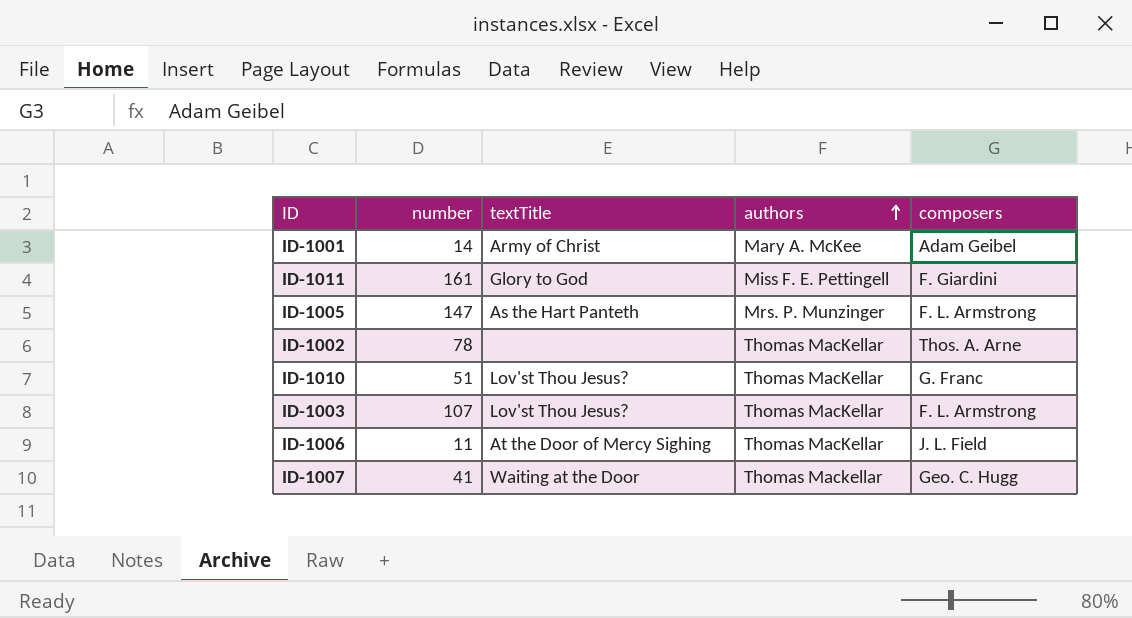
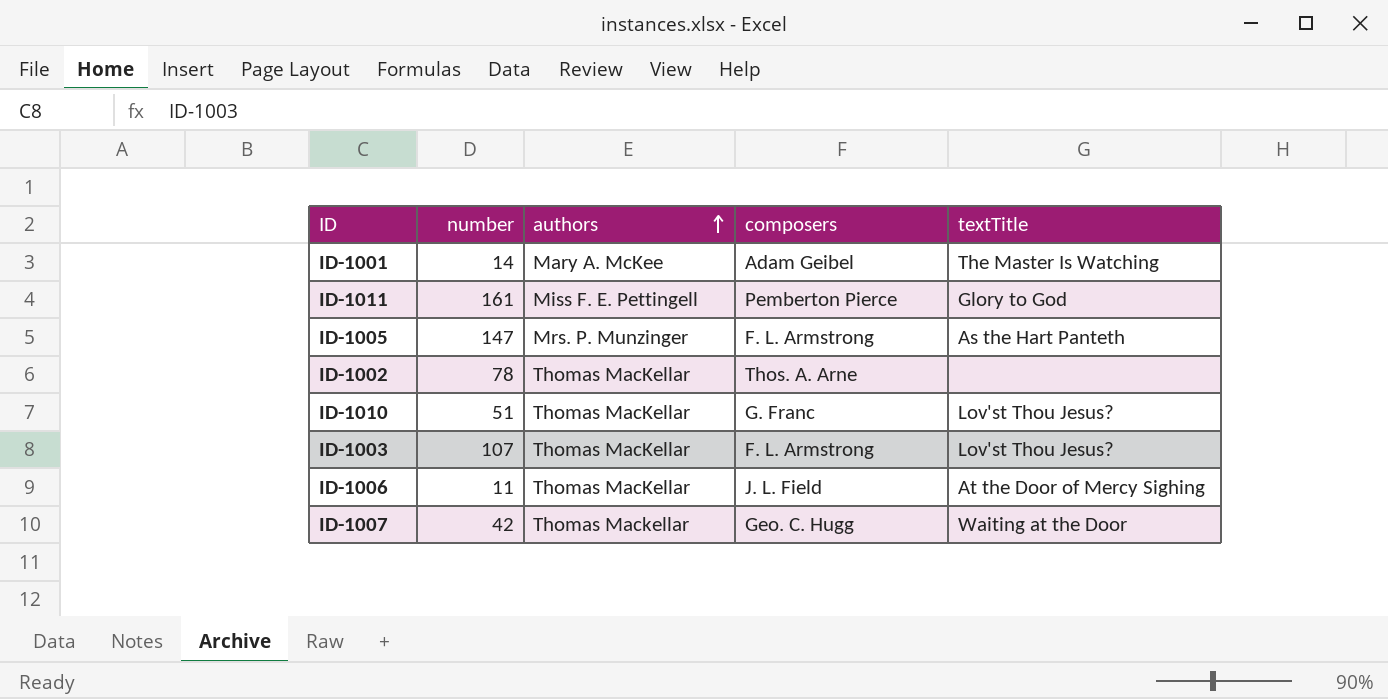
column textTitle | position: 3 -> 5
ID-1001 | textTitle: Army of Christ -> The Master Is Watching
ID-1011 | composers: F. Giardini -> Pemberton Pierce
ID-1007 | number: 41 -> 42

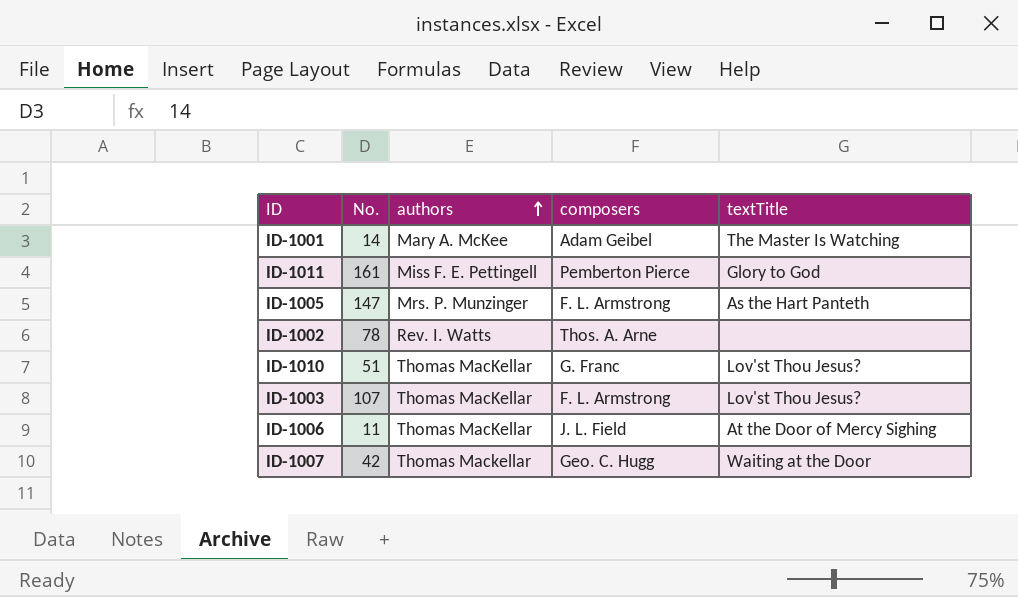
column name: number -> No.
ID-1002 | authors: Thomas MacKellar -> Rev. I. Watts

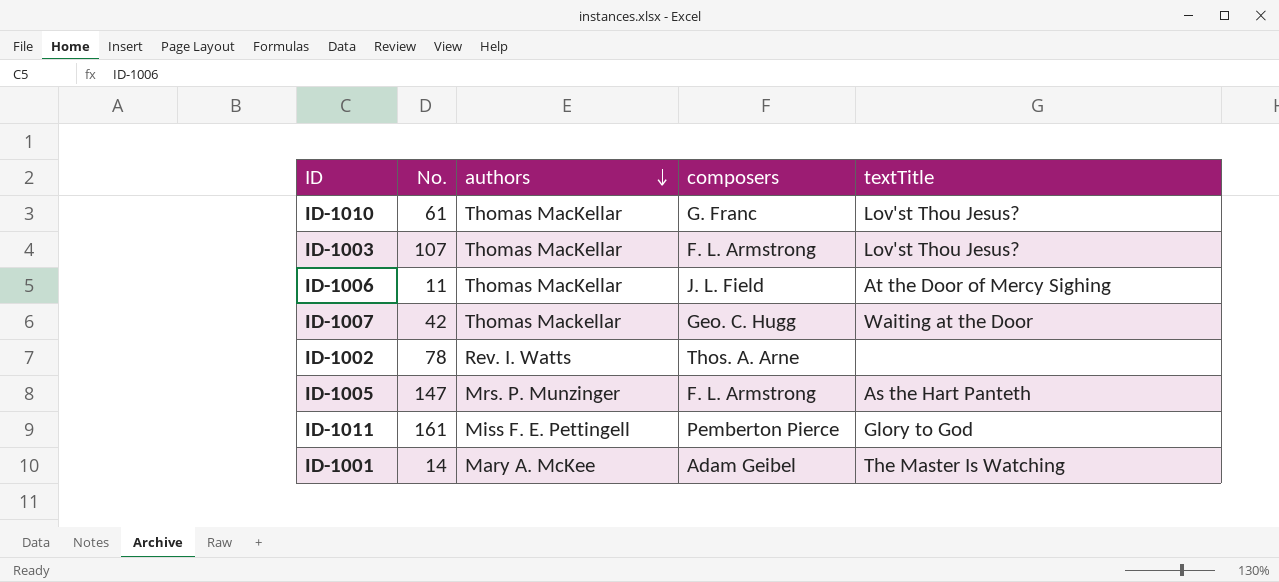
row order: authors ascending -> authors descending
ID-1010 | No.: 51 -> 61

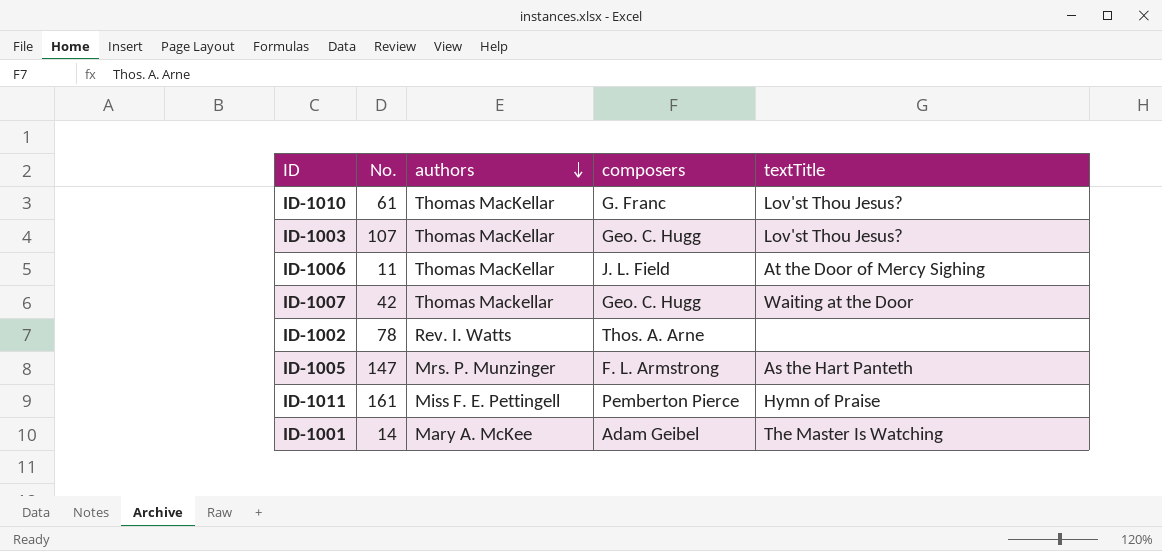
ID-1003 | composers: F. L. Armstrong -> Geo. C. Hugg
ID-1011 | textTitle: Glory to God -> Hymn of Praise

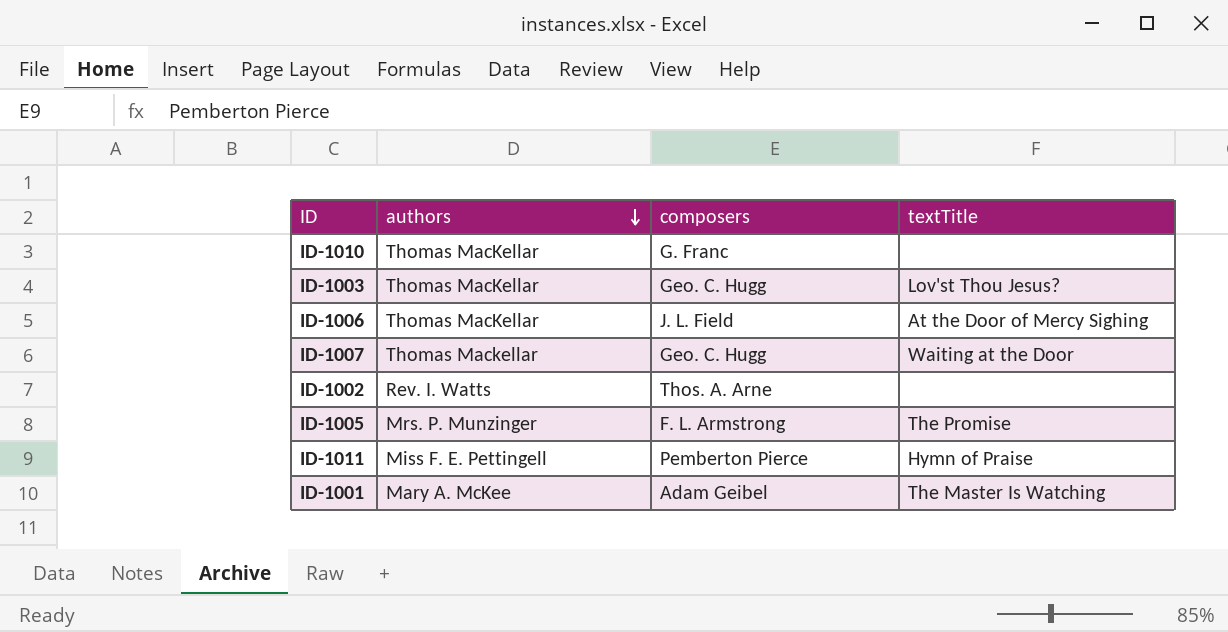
column No. | position: 2 -> none
ID-1010 | textTitle: Lov'st Thou Jesus? -> none
ID-1005 | textTitle: As the Hart Panteth -> The Promise

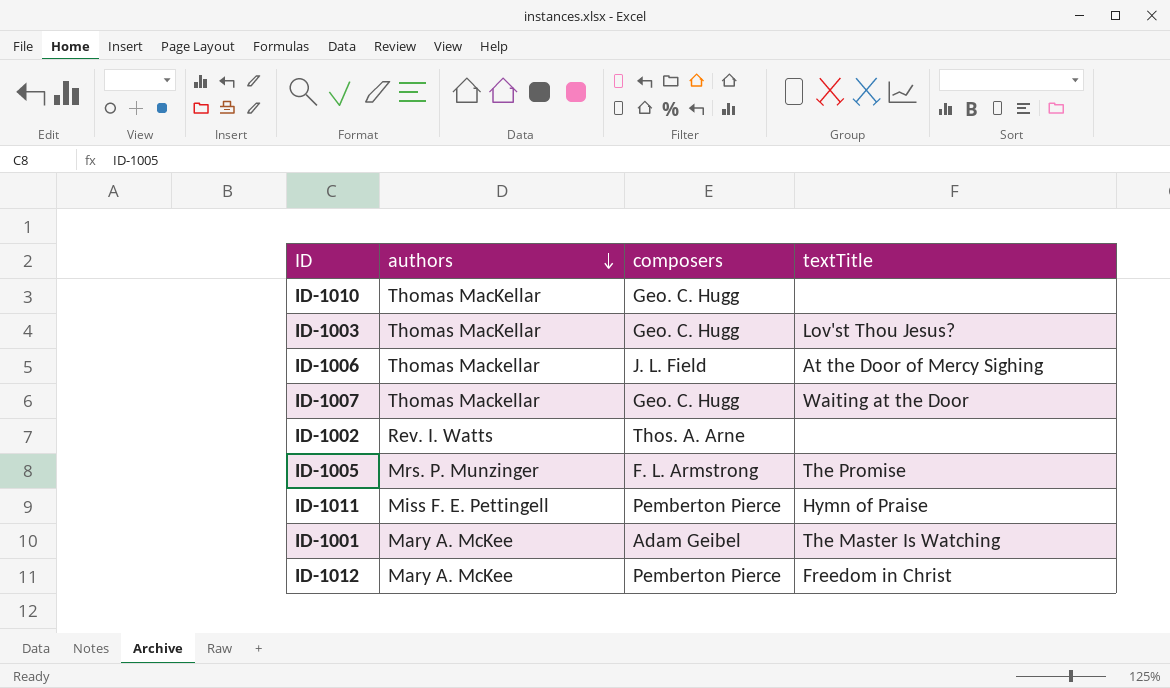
ID-1010 | composers: G. Franc -> Geo. C. Hugg
ID-1006 | authors: Thomas MacKellar -> Thomas Mackellar
row ID-1012: none -> Mary A. McKee | Pemberton Pierce | Freedom in Christ

